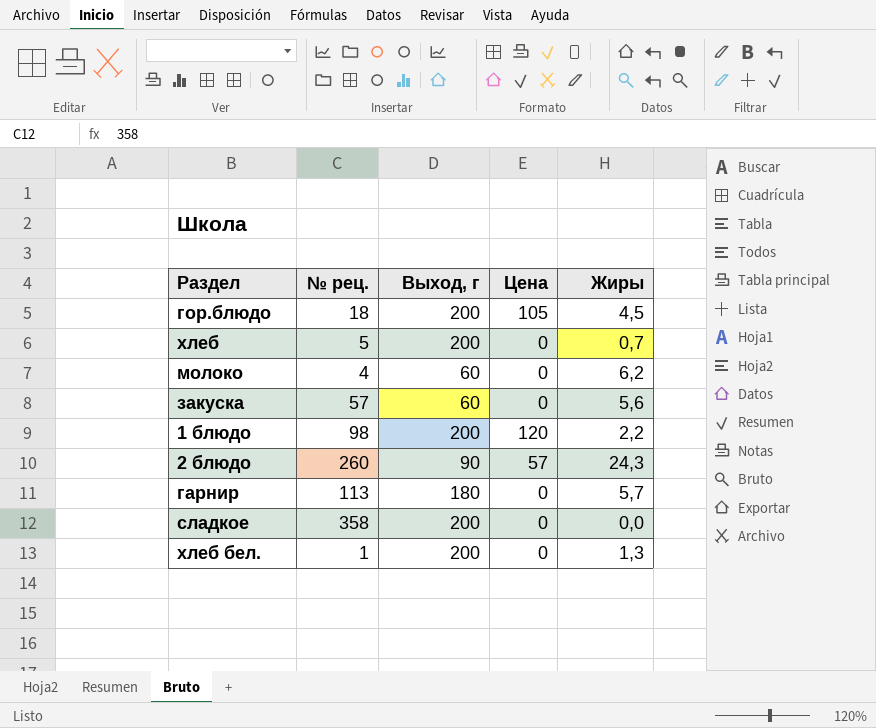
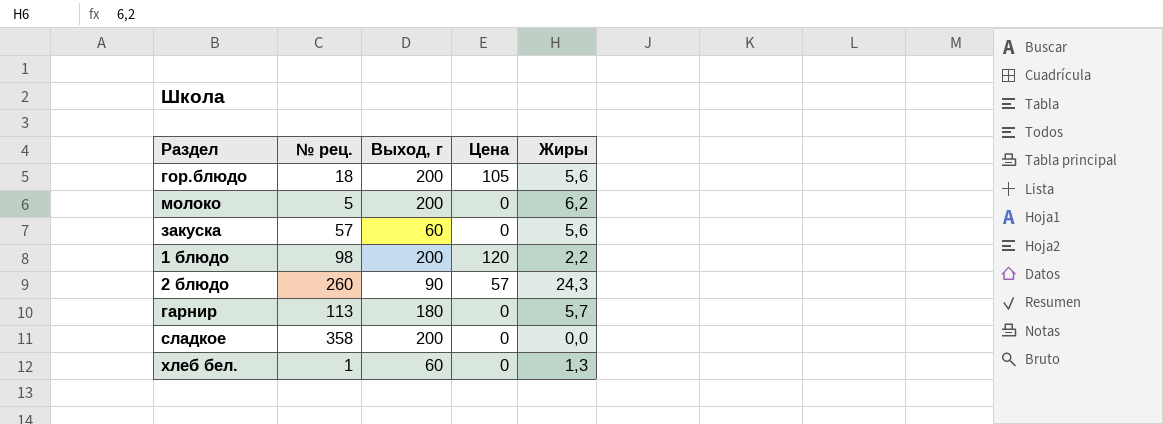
row хлеб: 5 | 200 | 0 | 0,7 -> none
гор.блюдо | Жиры: 4,5 -> 5,6
молоко | № рец.: 4 -> 5
молоко | Выход, г: 60 -> 200
хлеб бел. | Выход, г: 200 -> 60

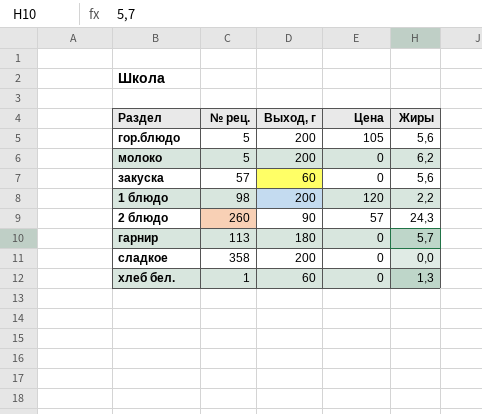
гор.блюдо | № рец.: 18 -> 5

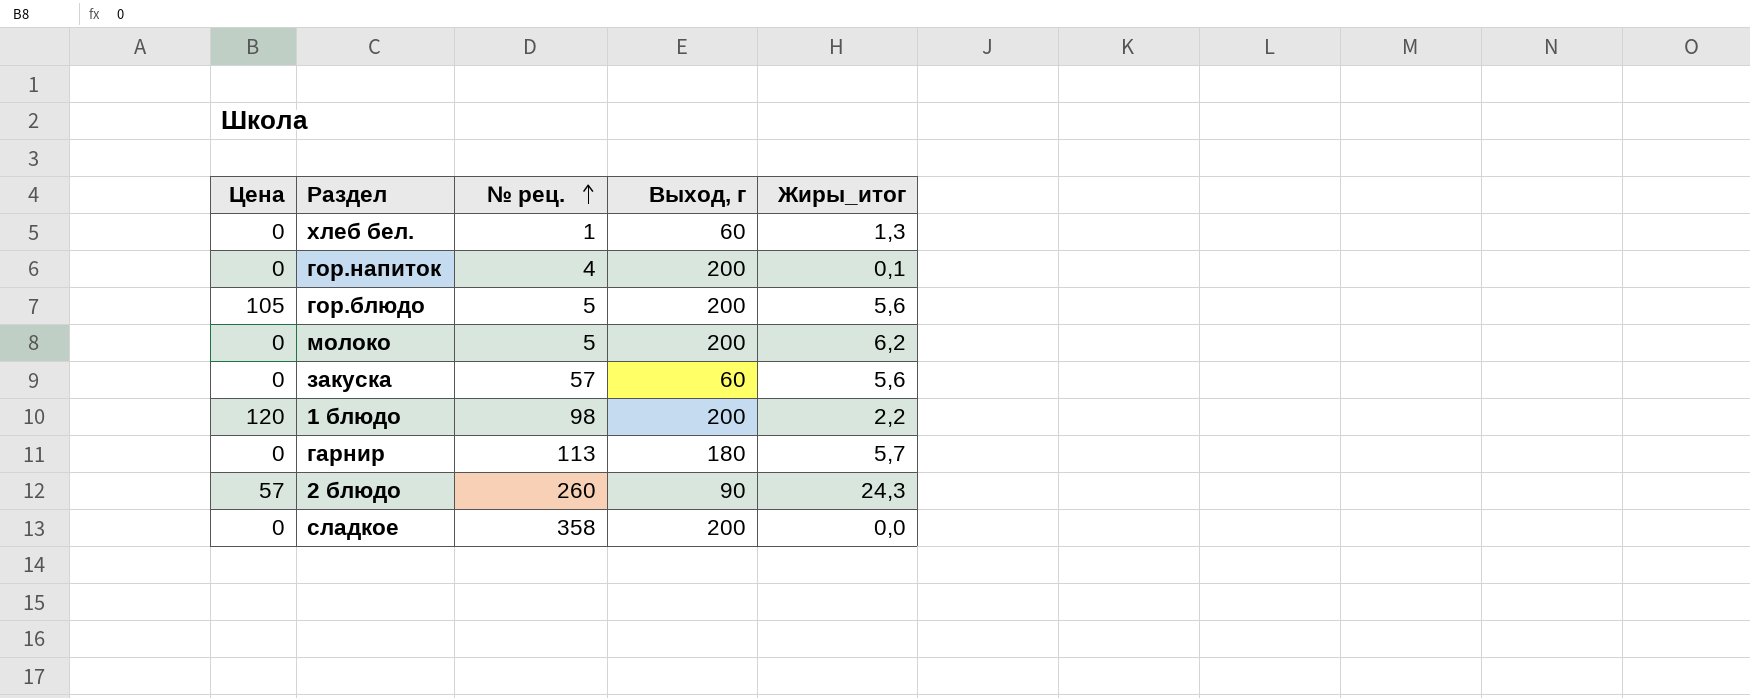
row order: none -> № рец. ascending
column Цена | position: 4 -> 1
column name: Жиры -> Жиры_итог
row гор.напиток: none -> 0 | 4 | 200 | 0,1

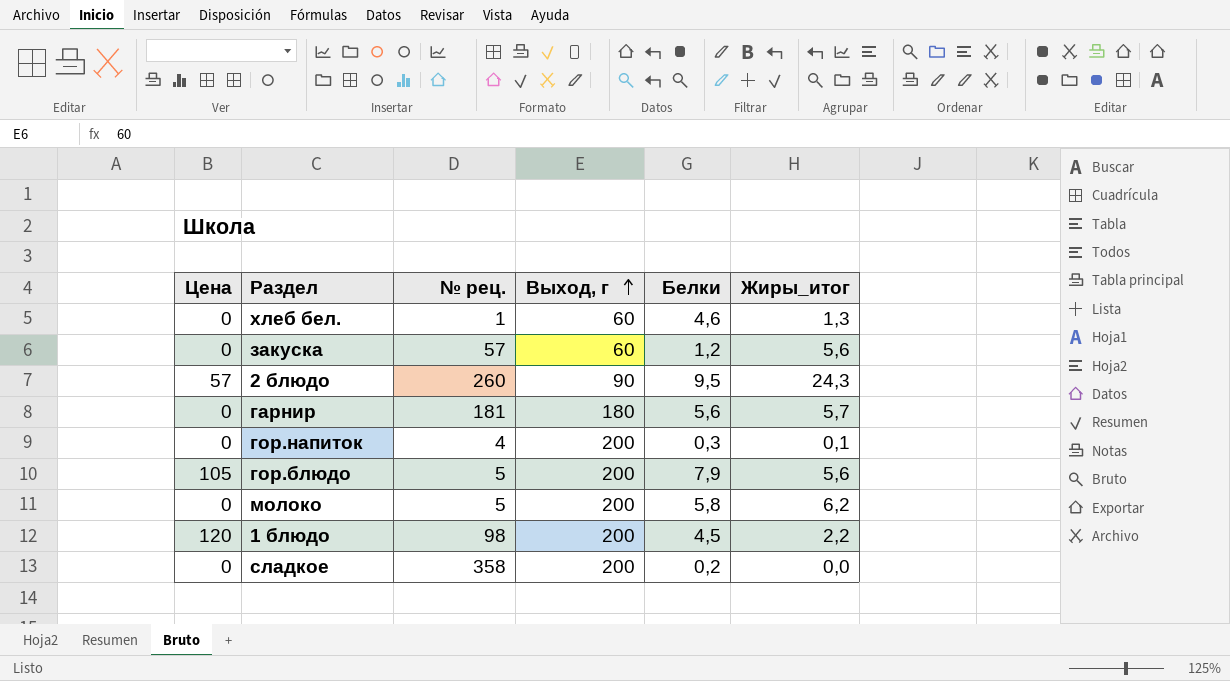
row order: № рец. ascending -> Выход, г ascending
column Белки | position: none -> 5
гарнир | № рец.: 113 -> 181

